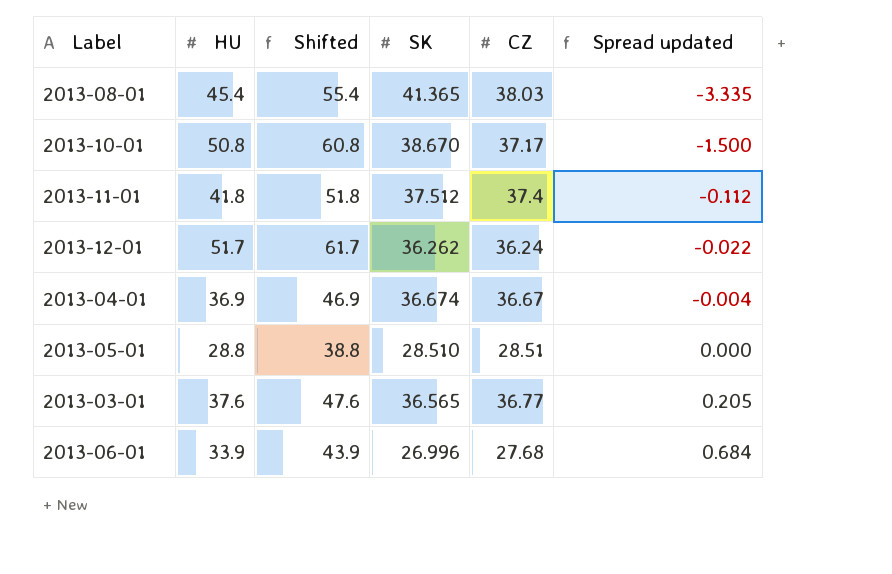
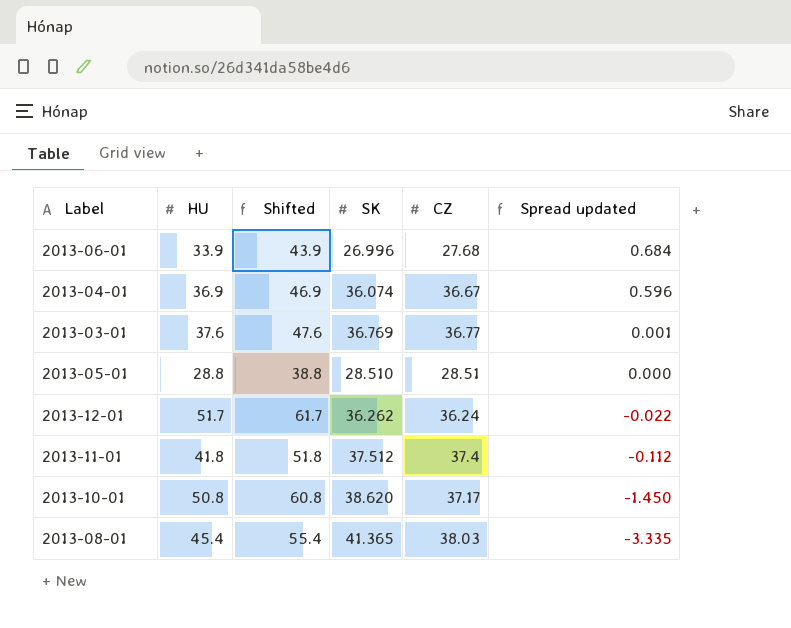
row order: Spread updated ascending -> Spread updated descending
2013-04-01 | SK: 36.674 -> 36.074
2013-04-01 | Spread updated: -0.004 -> 0.596
2013-03-01 | SK: 36.565 -> 36.769
2013-03-01 | Spread updated: 0.205 -> 0.001
2013-10-01 | SK: 38.670 -> 38.620
2013-10-01 | Spread updated: -1.500 -> -1.450

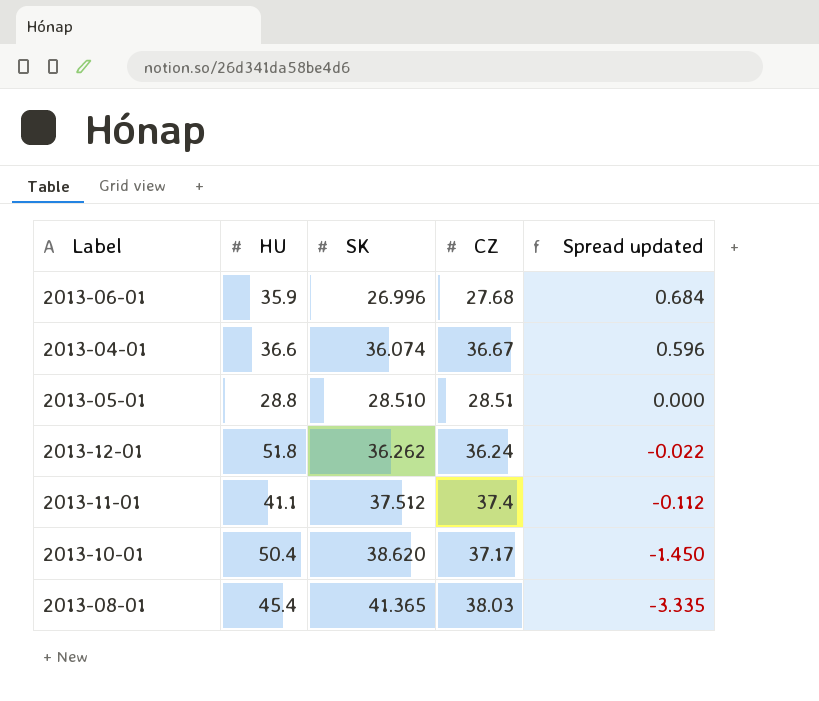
column Shifted | formula: [HU] + 10 -> none
row 2013-03-01: 37.6 | 47.6 | 36.769 | 36.77 | 0.001 -> none
2013-06-01 | HU: 33.9 -> 35.9
2013-04-01 | HU: 36.9 -> 36.6
2013-12-01 | HU: 51.7 -> 51.8
2013-11-01 | HU: 41.8 -> 41.1
2013-10-01 | HU: 50.8 -> 50.4

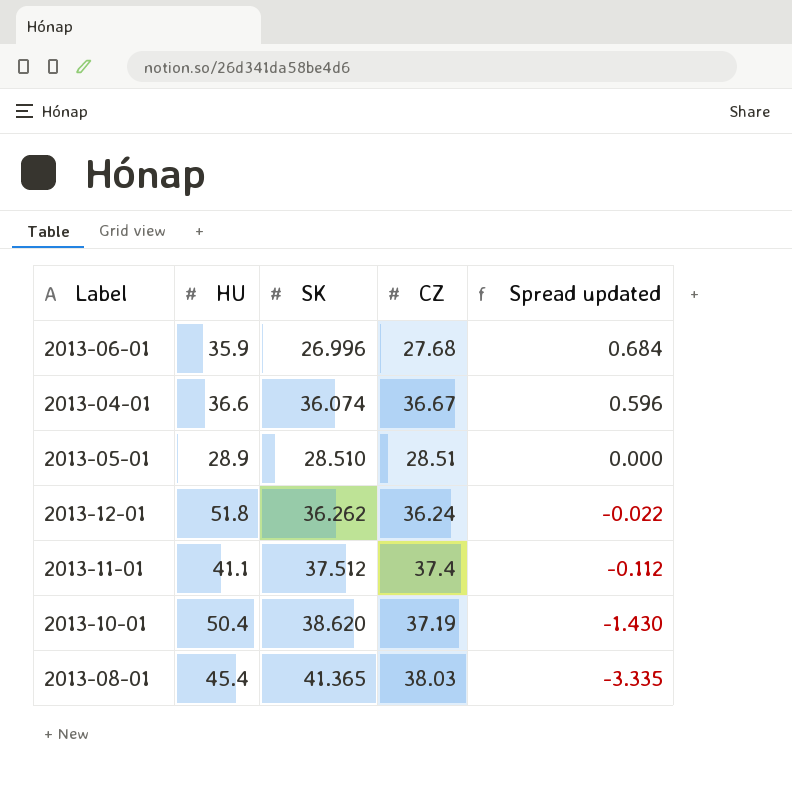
2013-05-01 | HU: 28.8 -> 28.9
2013-10-01 | CZ: 37.17 -> 37.19
2013-10-01 | Spread updated: -1.450 -> -1.430

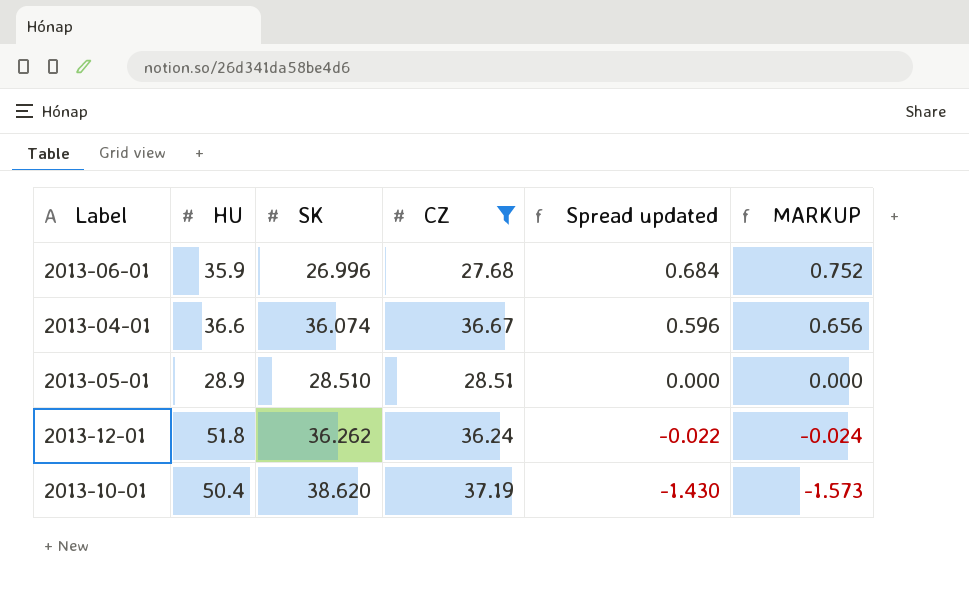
filter: none -> CZ <= 37.19
column MARKUP | formula: none -> [Spread updated] * 1.1

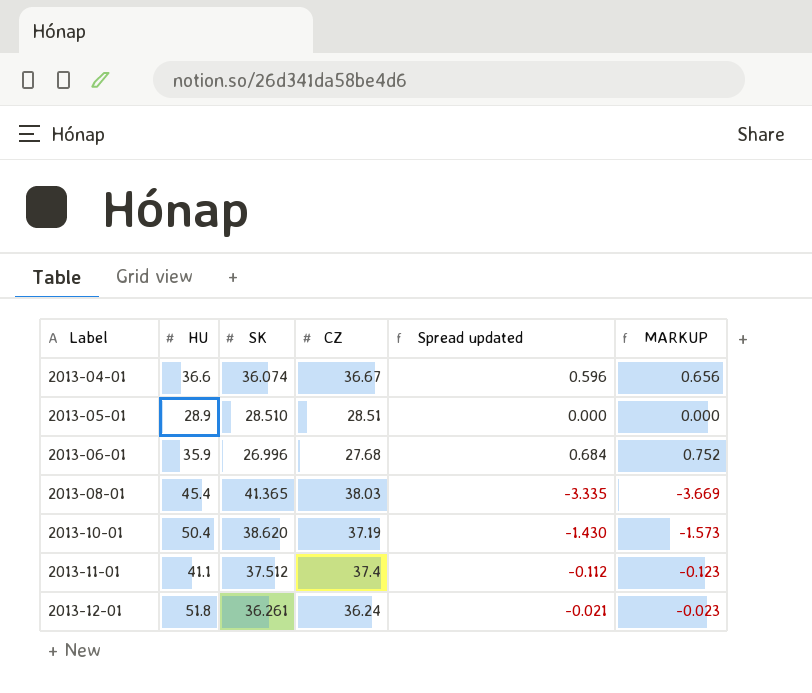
filter: CZ <= 37.19 -> none
row order: Spread updated descending -> Label ascending
2013-12-01 | SK: 36.262 -> 36.261
2013-12-01 | Spread updated: -0.022 -> -0.021
2013-12-01 | MARKUP: -0.024 -> -0.023

